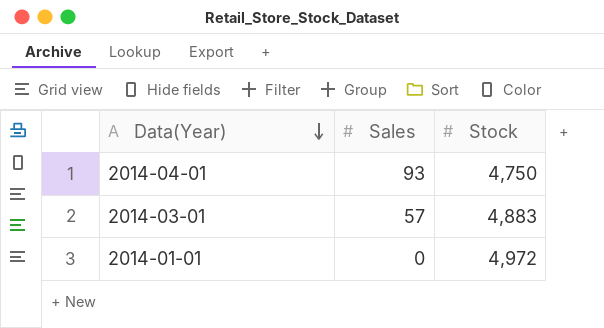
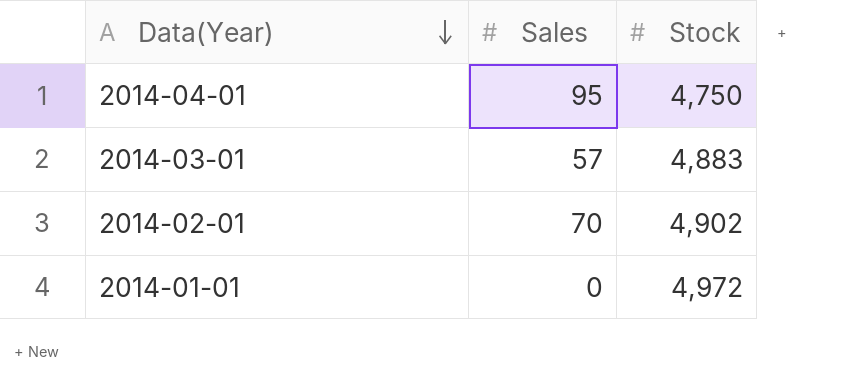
2014-04-01 | Sales: 93 -> 95
row 2014-02-01: none -> 70 | 4,902

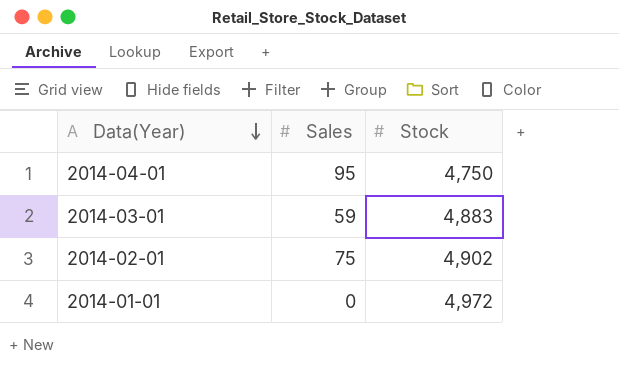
2014-03-01 | Sales: 57 -> 59
2014-02-01 | Sales: 70 -> 75

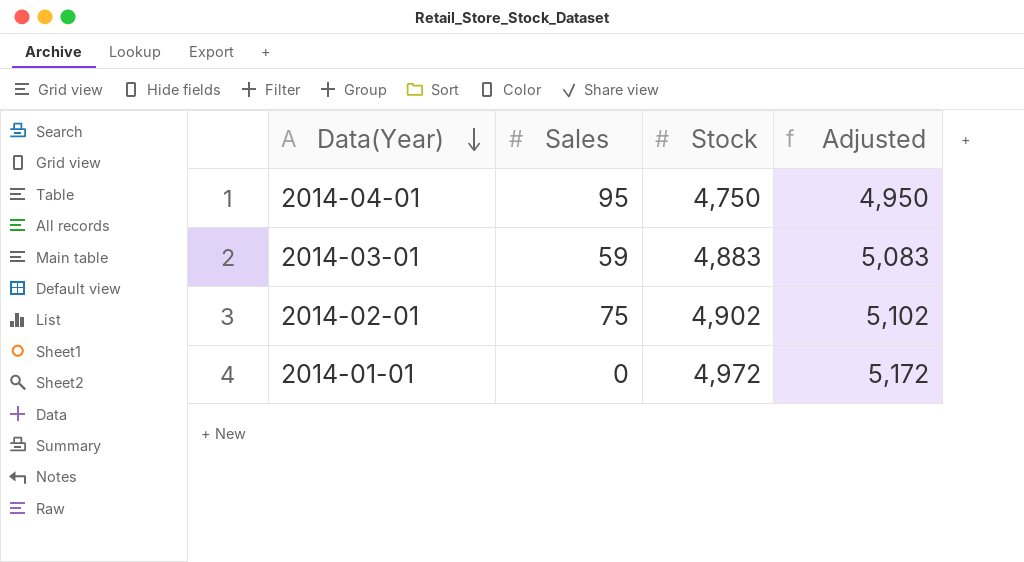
column Adjusted | formula: none -> [Stock] + 200

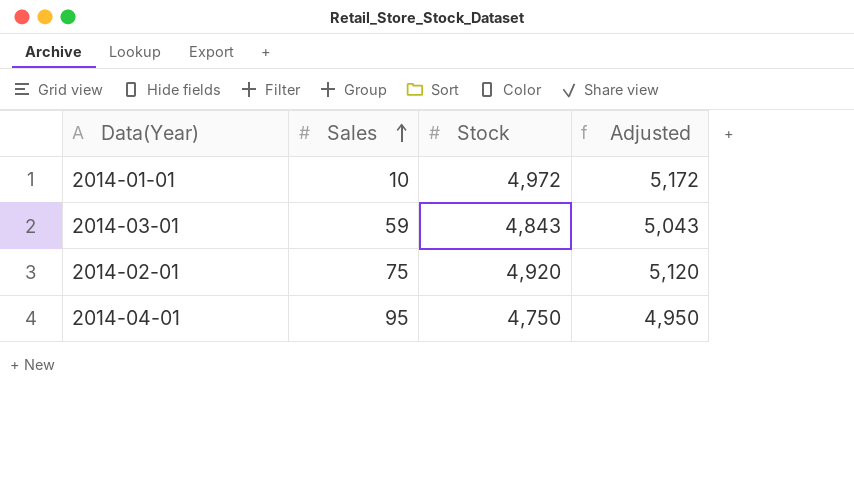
row order: Data(Year) descending -> Sales ascending
2014-01-01 | Sales: 0 -> 10
2014-03-01 | Stock: 4,883 -> 4,843
2014-03-01 | Adjusted: 5,083 -> 5,043
2014-02-01 | Stock: 4,902 -> 4,920
2014-02-01 | Adjusted: 5,102 -> 5,120

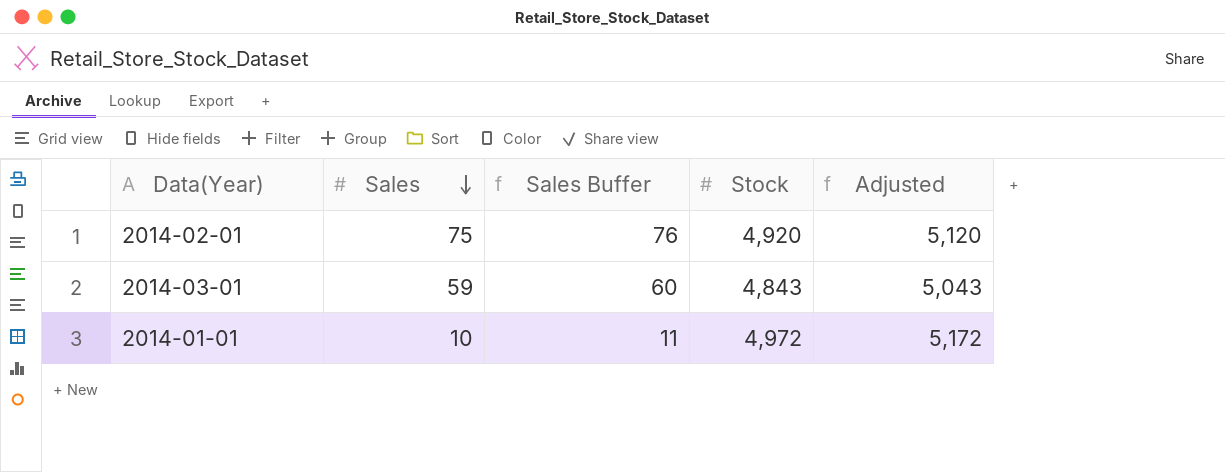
row order: Sales ascending -> Sales descending
column Sales Buffer | formula: none -> [Sales] + 1
row 2014-04-01: 95 | 4,750 | 4,950 -> none

